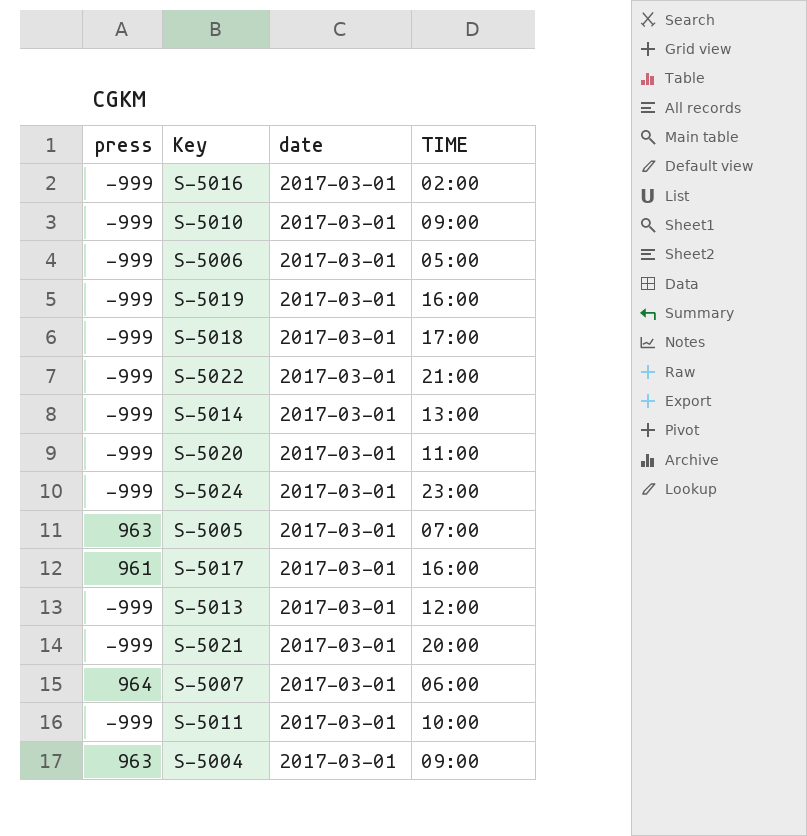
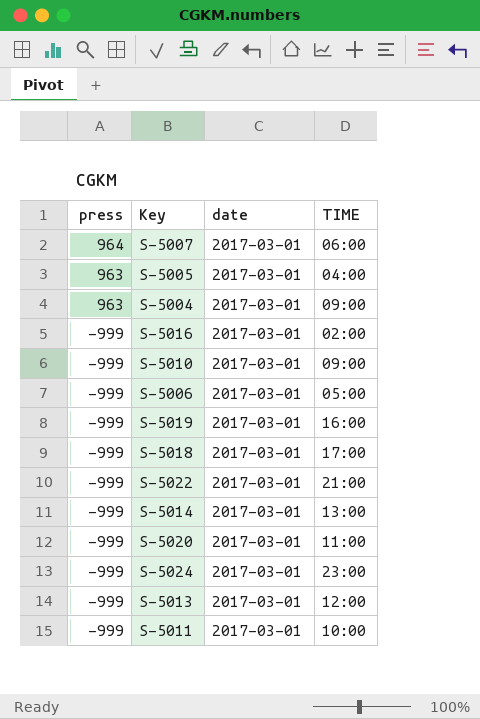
row order: none -> press descending
row S-5017: 961 | 2017-03-01 | 16:00 -> none
row S-5021: -999 | 2017-03-01 | 20:00 -> none
S-5005 | TIME: 07:00 -> 04:00

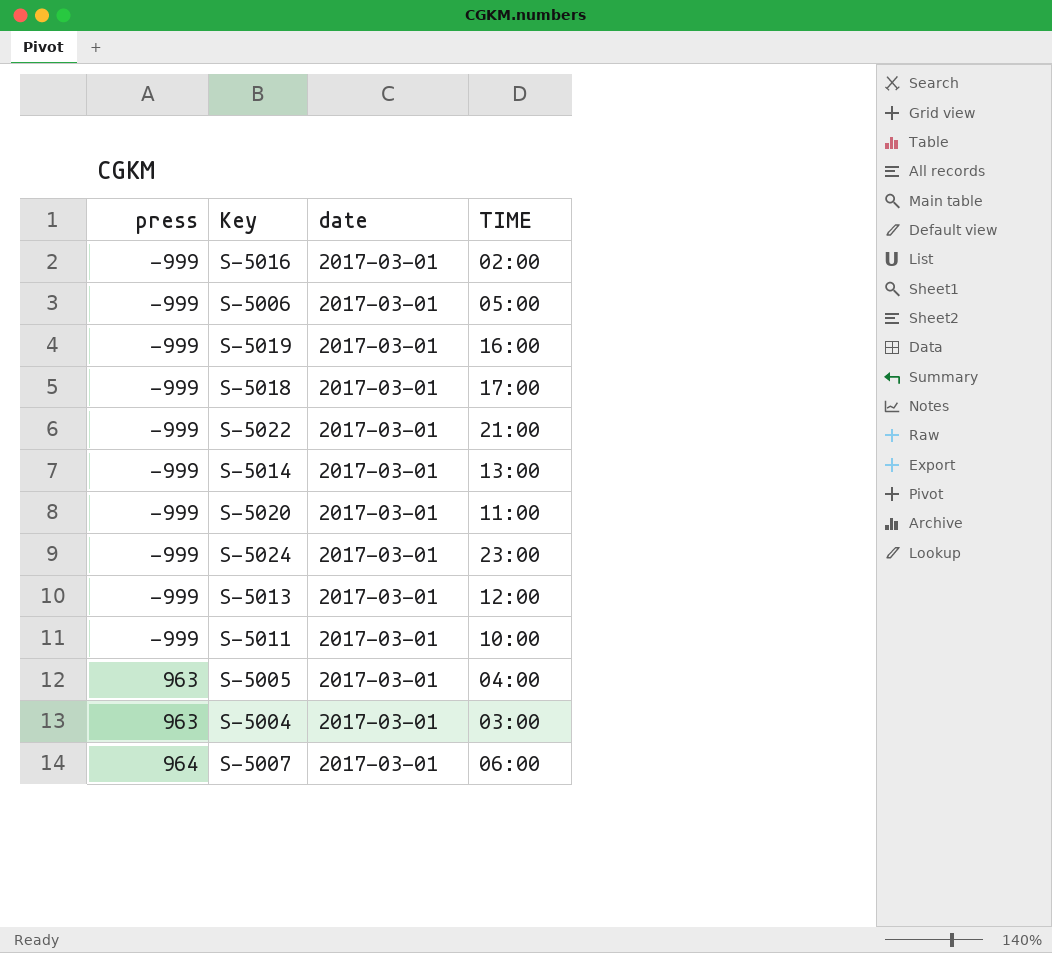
row order: press descending -> press ascending
row S-5010: -999 | 2017-03-01 | 09:00 -> none
S-5004 | TIME: 09:00 -> 03:00

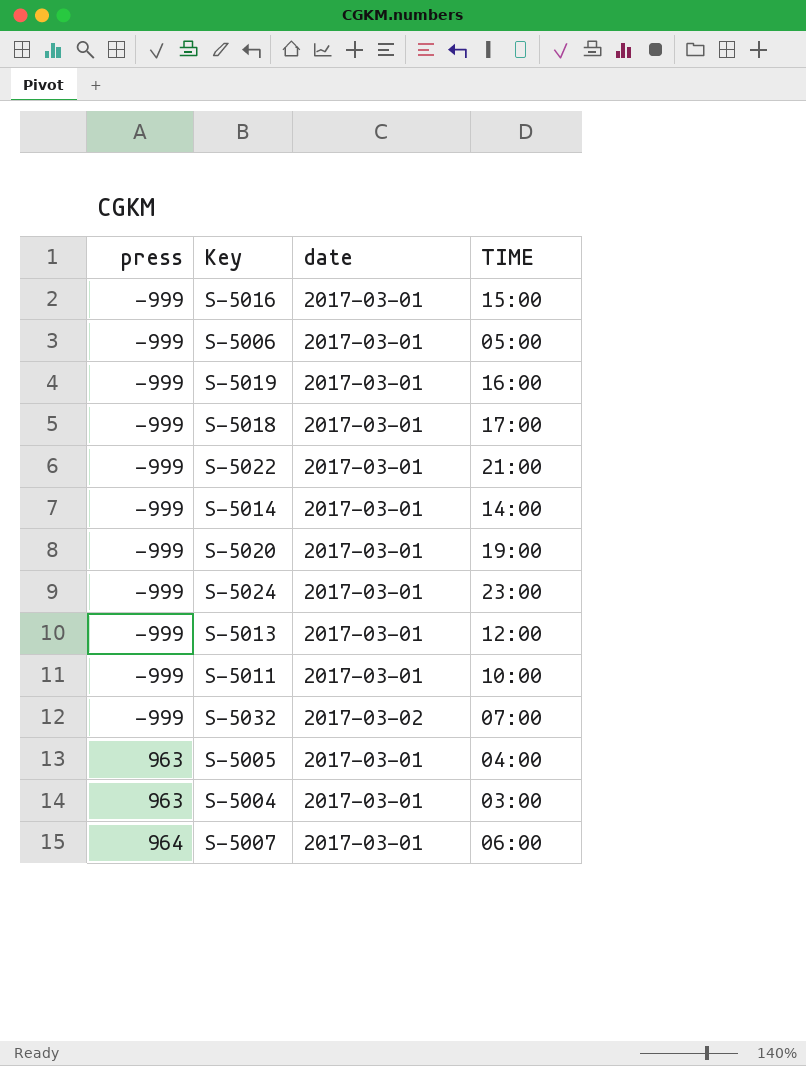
S-5016 | TIME: 02:00 -> 15:00
S-5014 | TIME: 13:00 -> 14:00
S-5020 | TIME: 11:00 -> 19:00
row S-5032: none -> -999 | 2017-03-02 | 07:00

